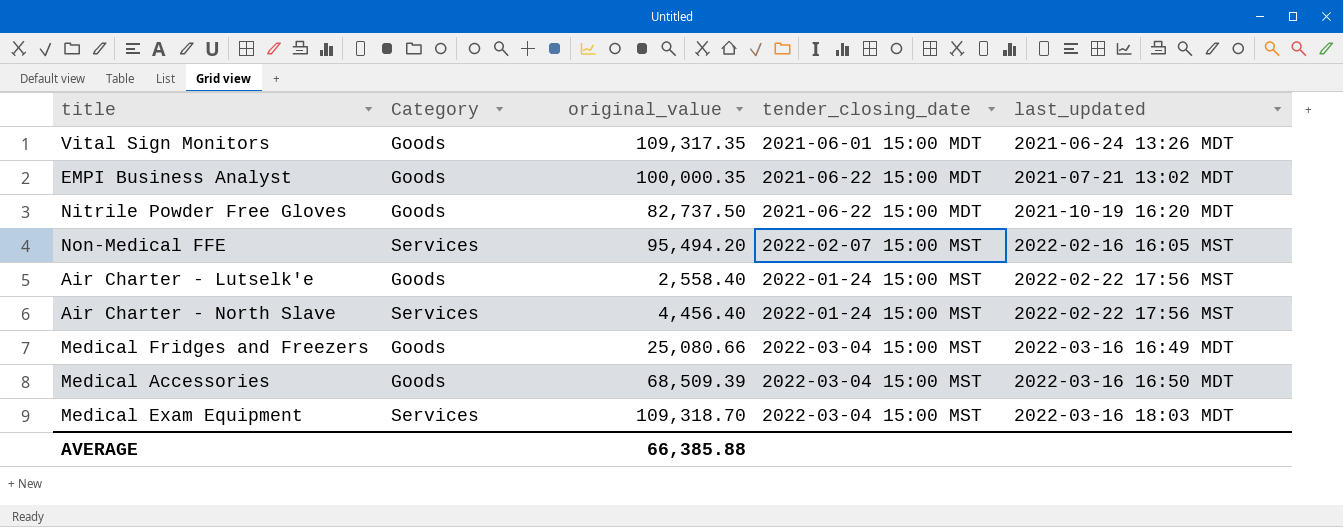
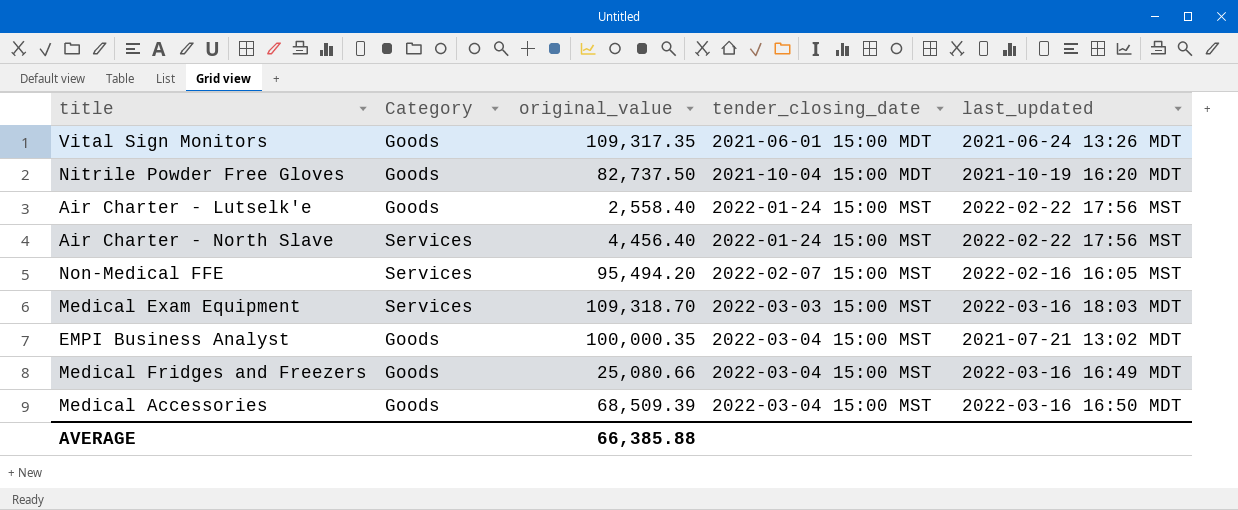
row order: last_updated ascending -> tender_closing_date ascending
Nitrile Powder Free Gloves | tender_closing_date: 2021-06-22 15:00 MDT -> 2021-10-04 15:00 MDT
Medical Exam Equipment | tender_closing_date: 2022-03-04 15:00 MST -> 2022-03-03 15:00 MST
EMPI Business Analyst | tender_closing_date: 2021-06-22 15:00 MDT -> 2022-03-04 15:00 MST

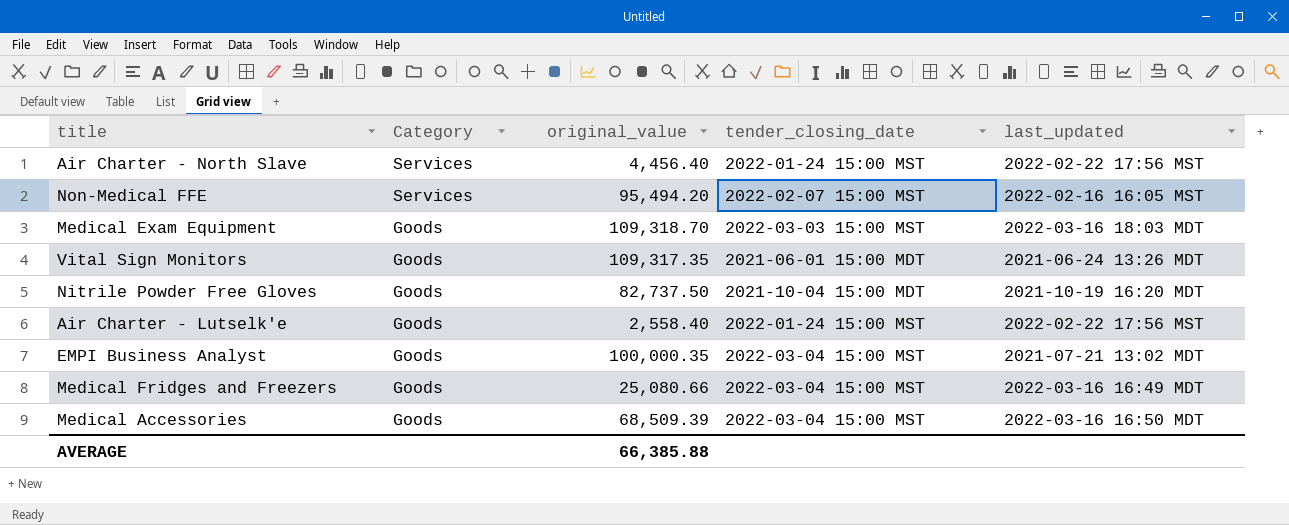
row order: tender_closing_date ascending -> Category descending
Medical Exam Equipment | Category: Services -> Goods

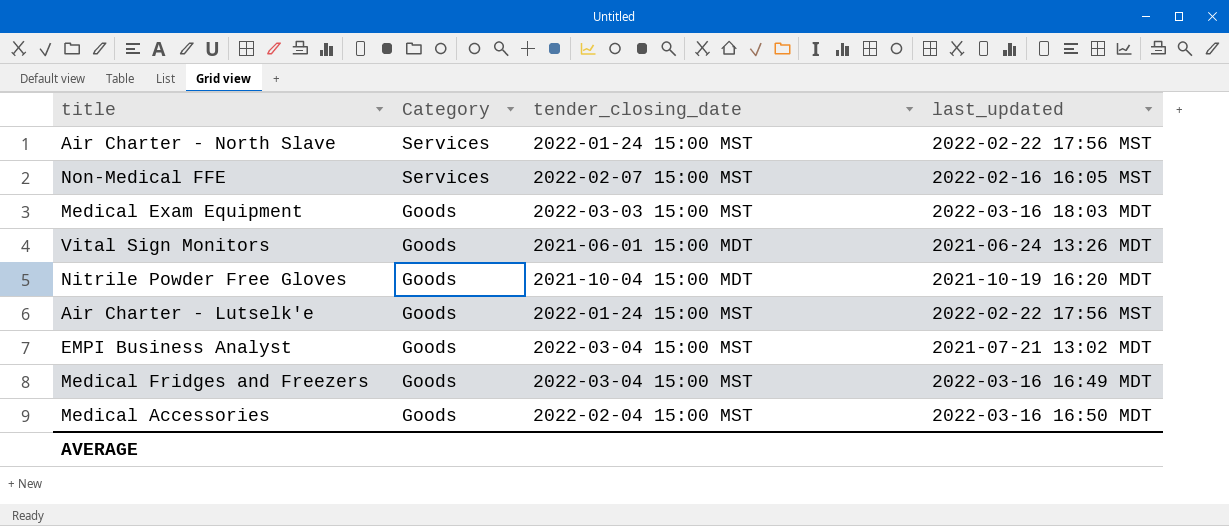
column original_value | position: 3 -> none
Medical Accessories | tender_closing_date: 2022-03-04 15:00 MST -> 2022-02-04 15:00 MST

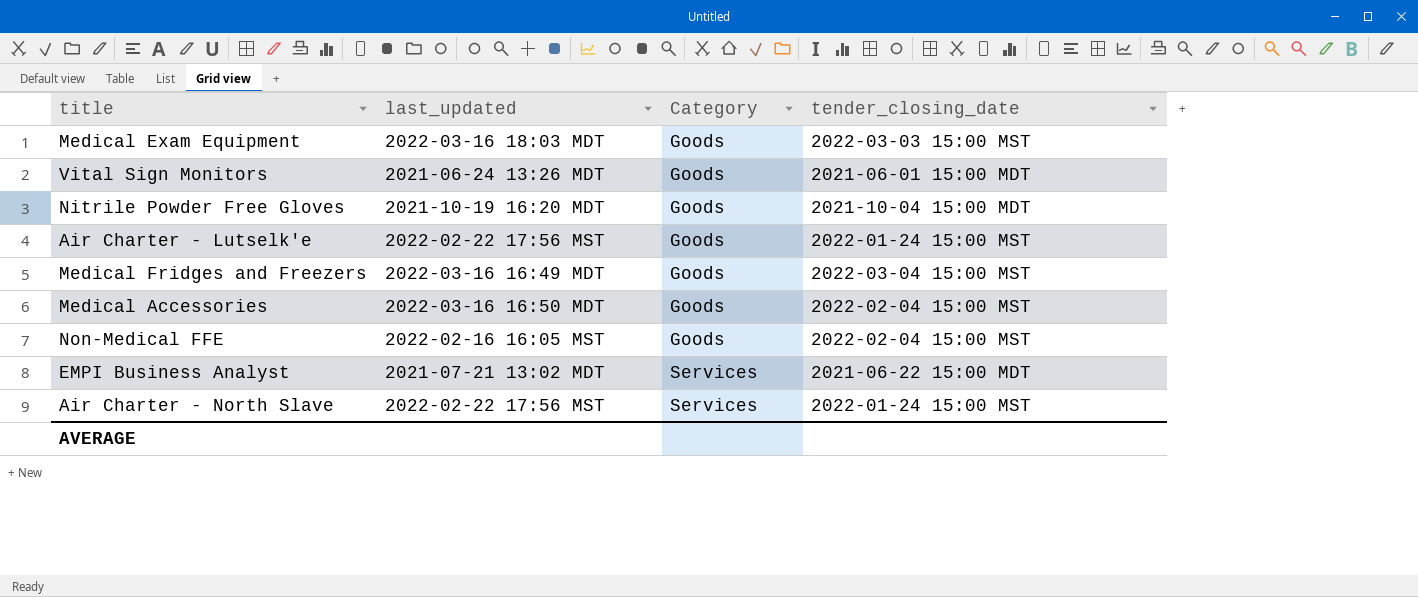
row order: Category descending -> Category ascending
column last_updated | position: 4 -> 2
Non-Medical FFE | Category: Services -> Goods
Non-Medical FFE | tender_closing_date: 2022-02-07 15:00 MST -> 2022-02-04 15:00 MST
EMPI Business Analyst | Category: Goods -> Services
EMPI Business Analyst | tender_closing_date: 2022-03-04 15:00 MST -> 2021-06-22 15:00 MDT

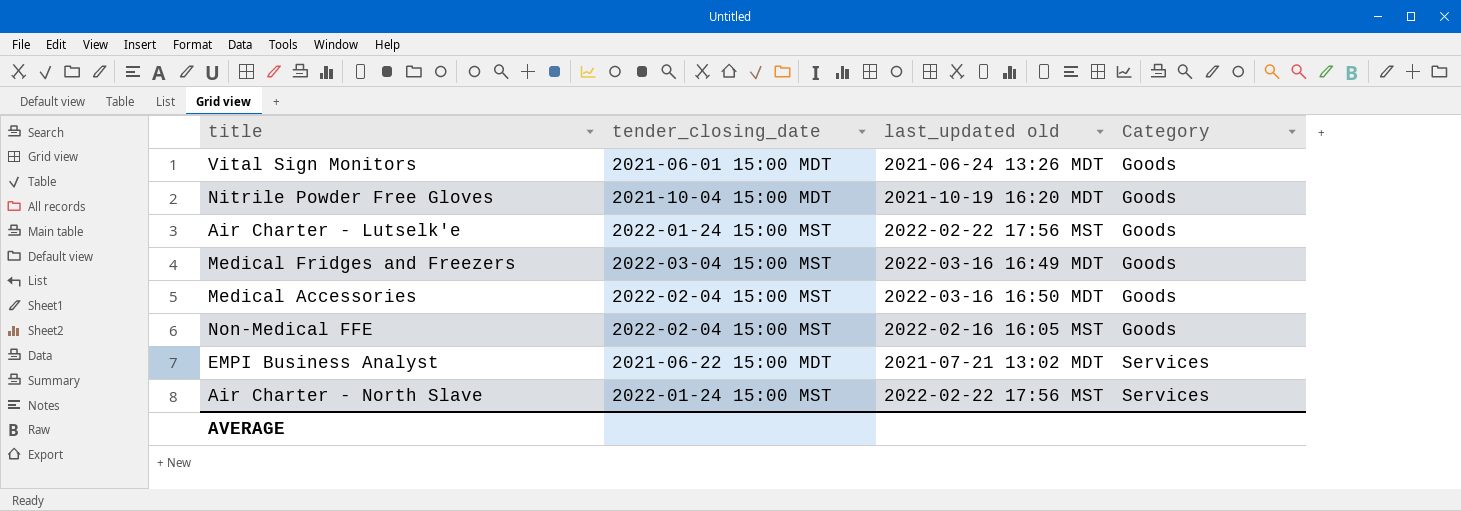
column tender_closing_date | position: 4 -> 2
column name: last_updated -> last_updated old
row Medical Exam Equipment: 2022-03-16 18:03 MDT | Goods | 2022-03-03 15:00 MST -> none

